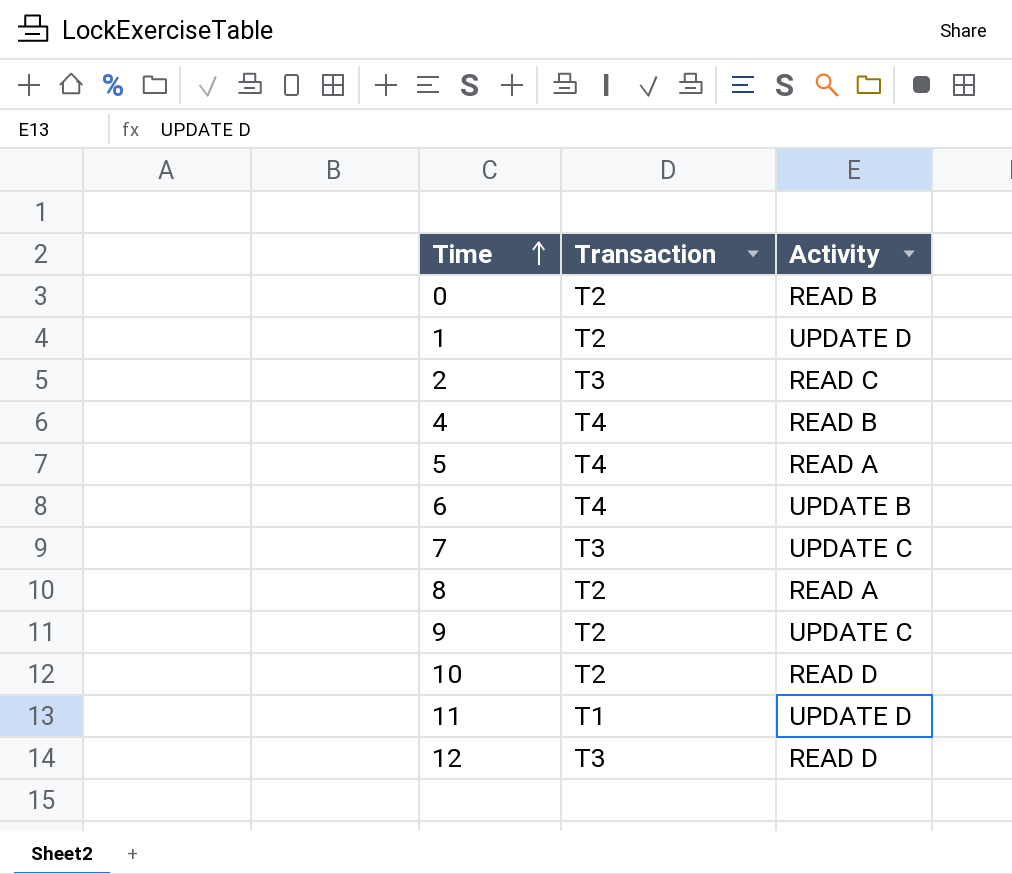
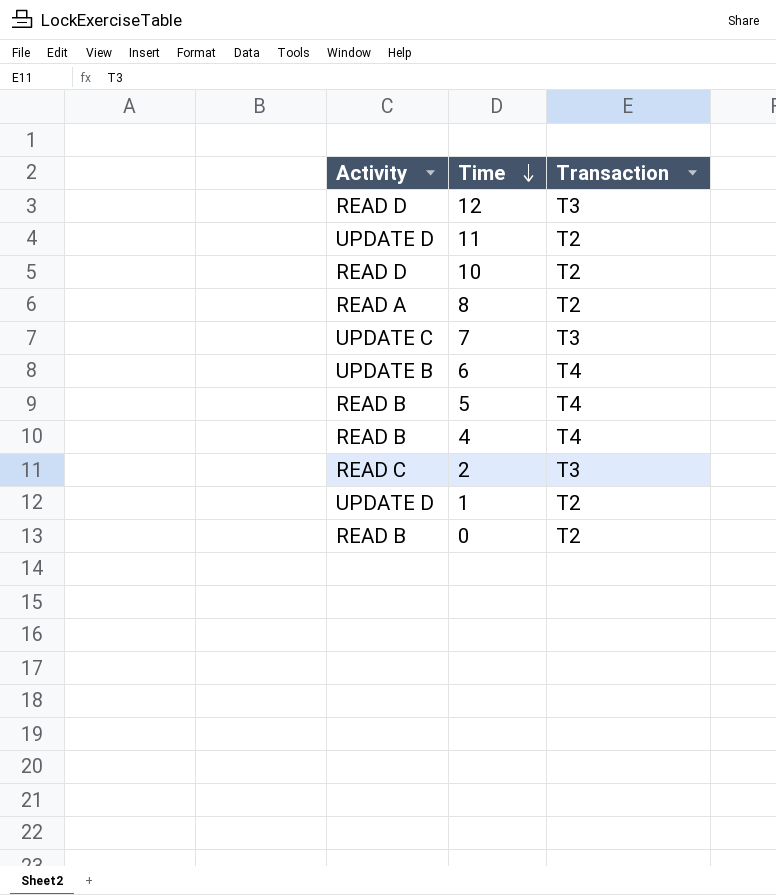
row order: Time ascending -> Time descending
column Activity | position: 3 -> 1
row 9: T2 | UPDATE C -> none
11 | Transaction: T1 -> T2
5 | Activity: READ A -> READ B

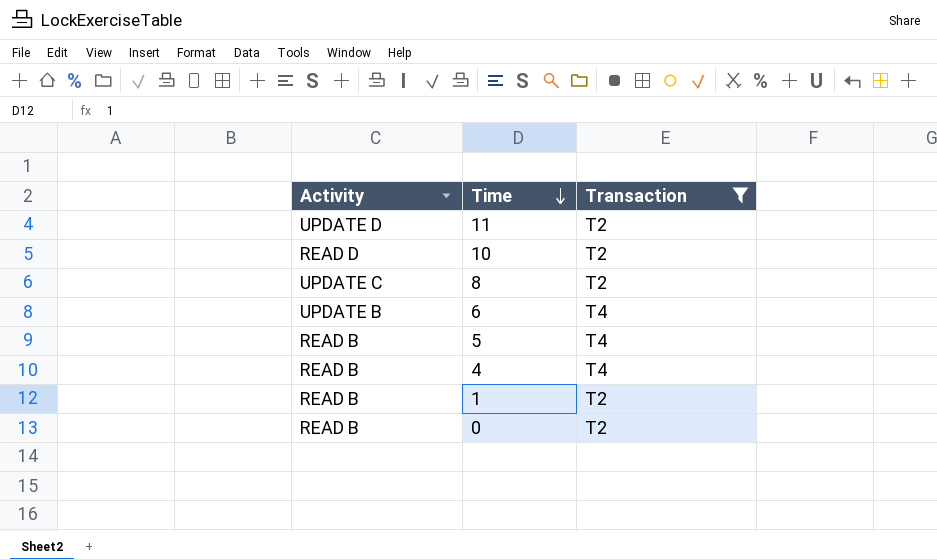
filter: none -> Transaction != T3
8 | Activity: READ A -> UPDATE C
1 | Activity: UPDATE D -> READ B

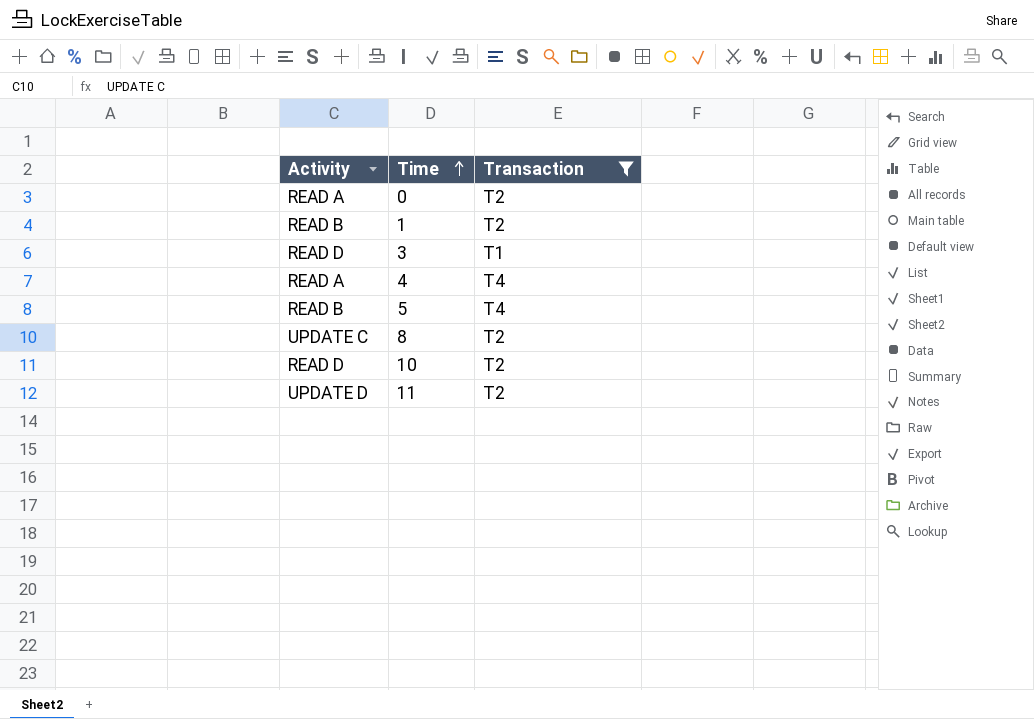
row order: Time descending -> Time ascending
row 6: UPDATE B | T4 -> none
0 | Activity: READ B -> READ A
row 3: none -> READ D | T1
4 | Activity: READ B -> READ A

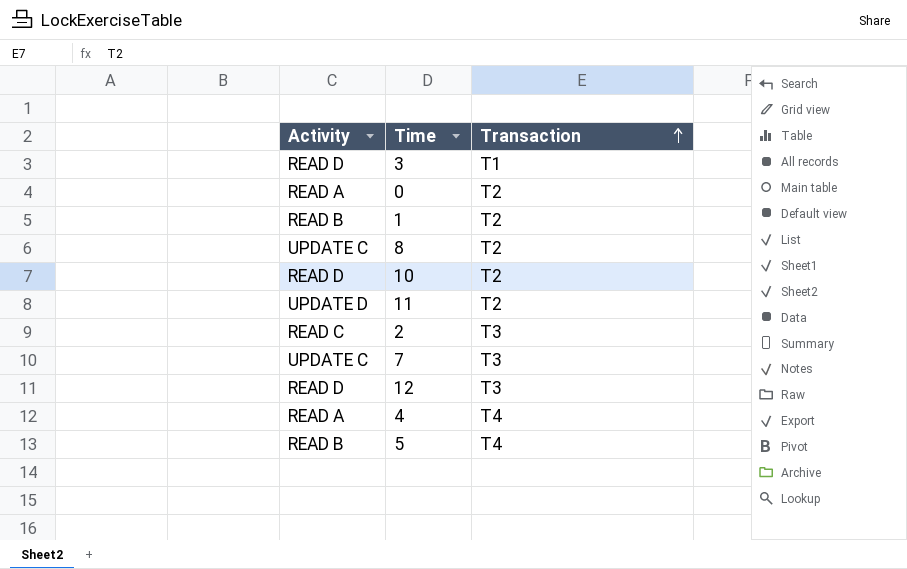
filter: Transaction != T3 -> none
row order: Time ascending -> Transaction ascending

